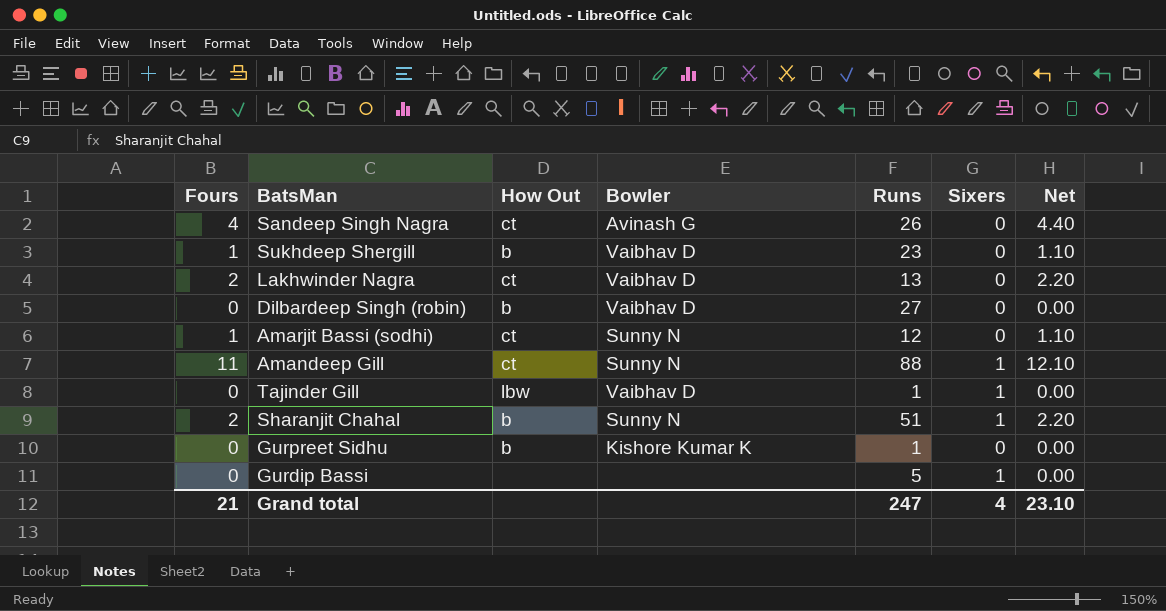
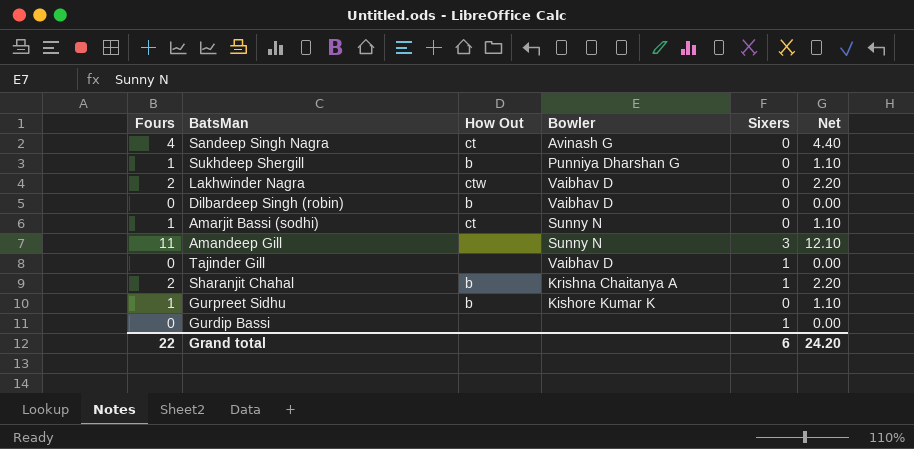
column Runs | position: 5 -> none
Sukhdeep Shergill | Bowler: Vaibhav D -> Punniya Dharshan G
Lakhwinder Nagra | How Out: ct -> ctw
Amandeep Gill | How Out: ct -> none
Amandeep Gill | Sixers: 1 -> 3
Tajinder Gill | How Out: lbw -> none
Sharanjit Chahal | Bowler: Sunny N -> Krishna Chaitanya A
Gurpreet Sidhu | Fours: 0 -> 1
Gurpreet Sidhu | Net: 0.00 -> 1.10
Grand total | Fours: 21 -> 22
Grand total | Sixers: 4 -> 6
Grand total | Net: 23.10 -> 24.20

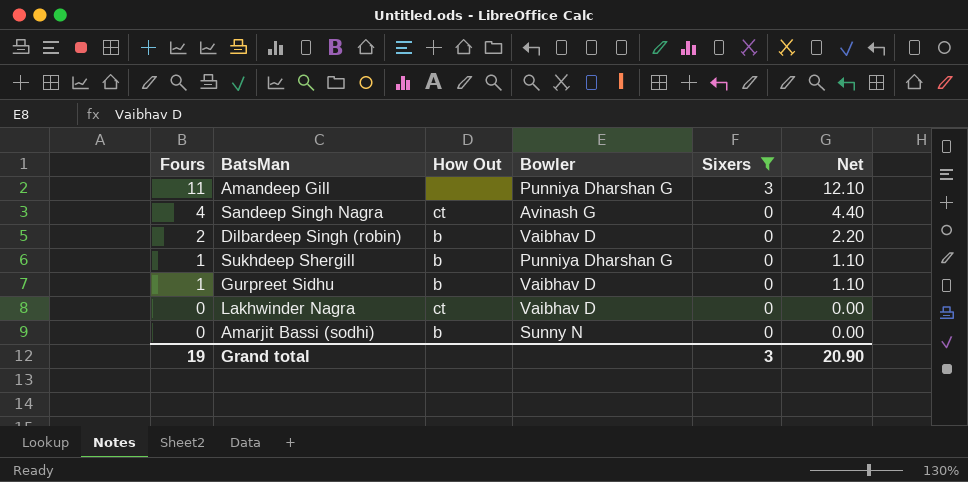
filter: none -> Sixers != 1
row order: none -> Fours descending
Amandeep Gill | Bowler: Sunny N -> Punniya Dharshan G
Dilbardeep Singh (robin) | Fours: 0 -> 2
Dilbardeep Singh (robin) | Net: 0.00 -> 2.20
Gurpreet Sidhu | Bowler: Kishore Kumar K -> Vaibhav D
Lakhwinder Nagra | Fours: 2 -> 0
Lakhwinder Nagra | How Out: ctw -> ct
Lakhwinder Nagra | Net: 2.20 -> 0.00
Amarjit Bassi (sodhi) | Fours: 1 -> 0
Amarjit Bassi (sodhi) | How Out: ct -> b
Amarjit Bassi (sodhi) | Net: 1.10 -> 0.00
Grand total | Fours: 22 -> 19
Grand total | Sixers: 6 -> 3
Grand total | Net: 24.20 -> 20.90

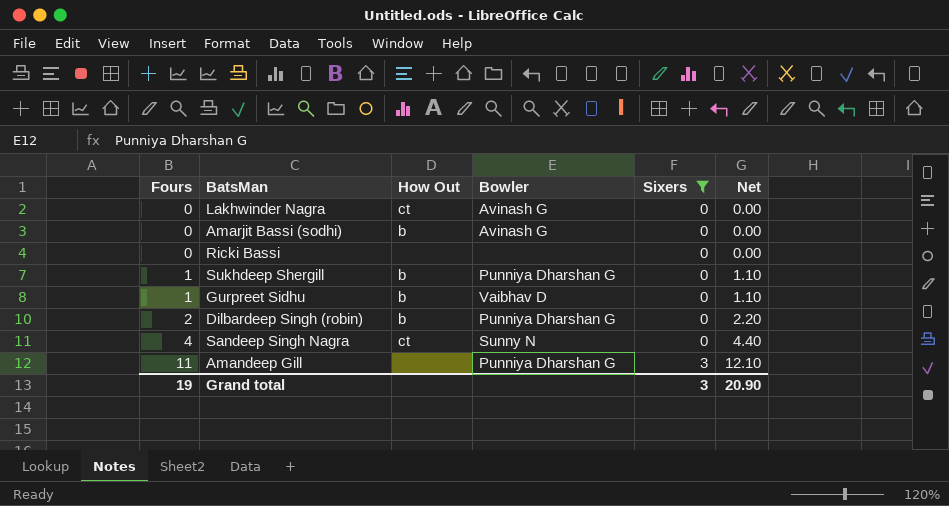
row order: Fours descending -> Fours ascending
Lakhwinder Nagra | Bowler: Vaibhav D -> Avinash G
Amarjit Bassi (sodhi) | Bowler: Sunny N -> Avinash G
row Ricki Bassi: none -> 0 | none | none | 0 | 0.00
Dilbardeep Singh (robin) | Bowler: Vaibhav D -> Punniya Dharshan G
Sandeep Singh Nagra | Bowler: Avinash G -> Sunny N

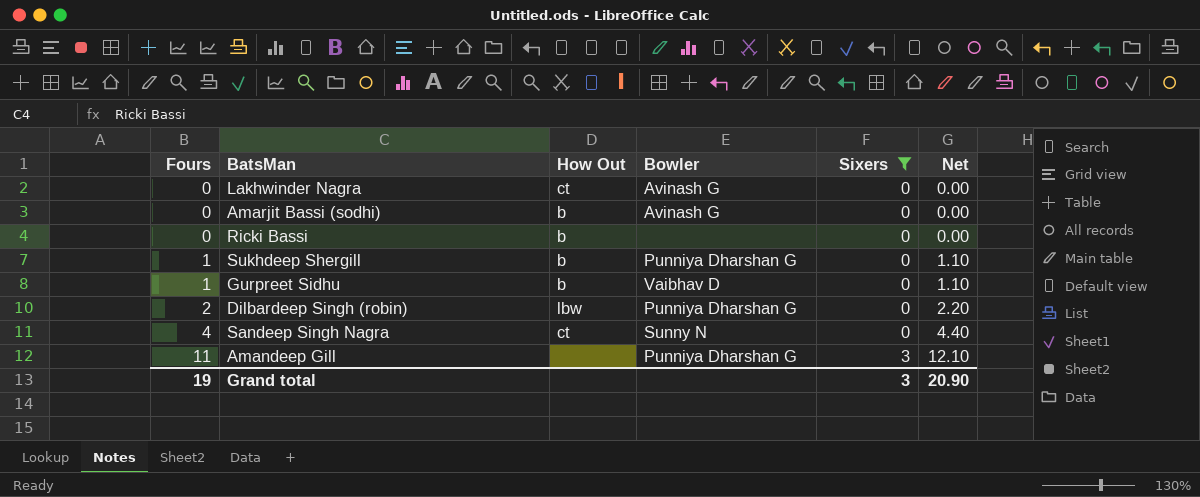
Ricki Bassi | How Out: none -> b
Dilbardeep Singh (robin) | How Out: b -> lbw

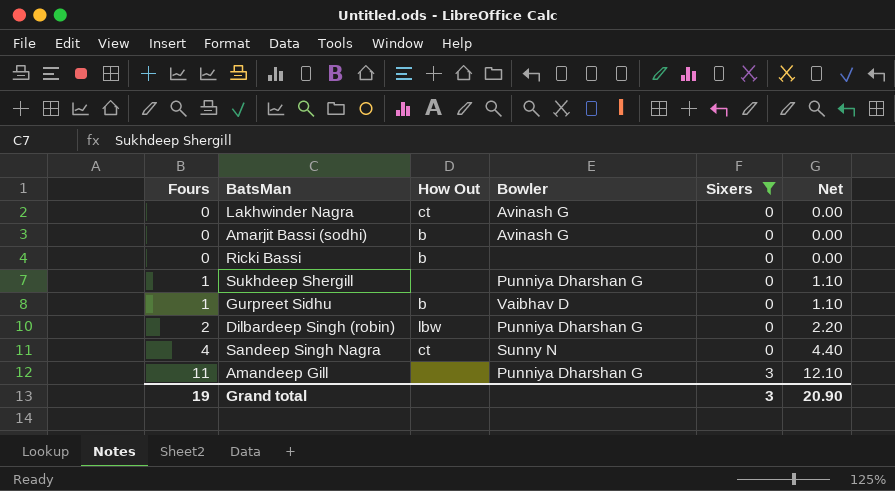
Sukhdeep Shergill | How Out: b -> none

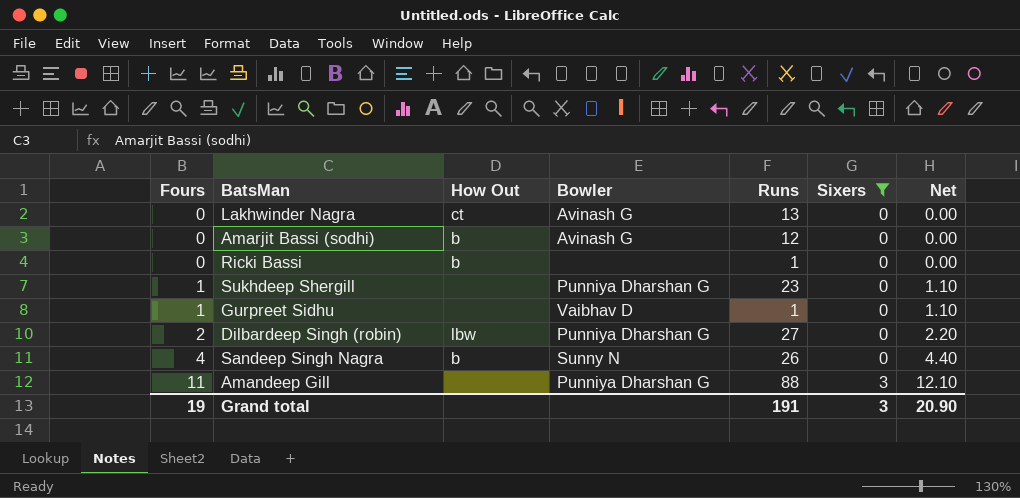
column Runs | position: none -> 5
Gurpreet Sidhu | How Out: b -> none
Sandeep Singh Nagra | How Out: ct -> b

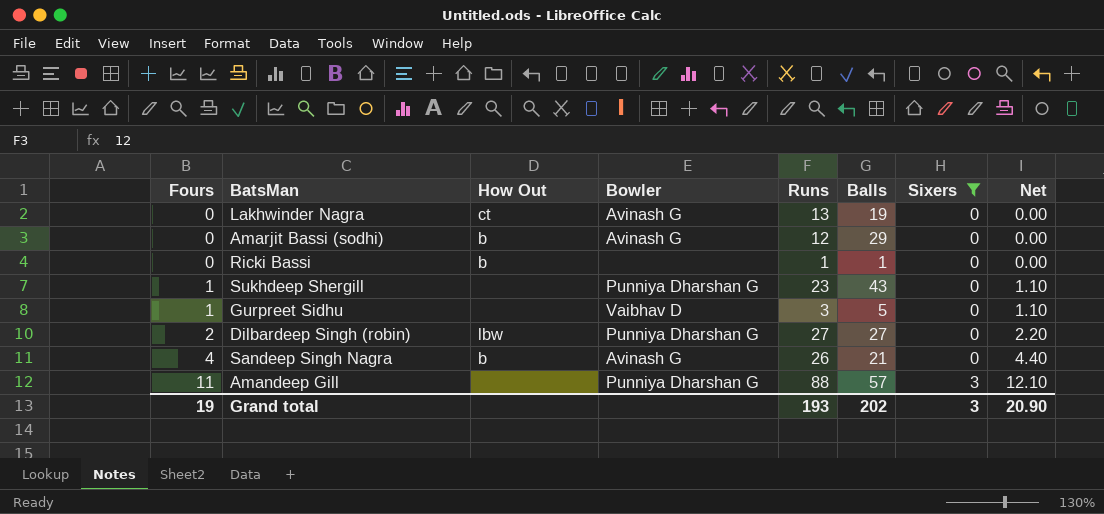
column Balls | position: none -> 6
Gurpreet Sidhu | Runs: 1 -> 3
Sandeep Singh Nagra | Bowler: Sunny N -> Avinash G
Grand total | Runs: 191 -> 193

